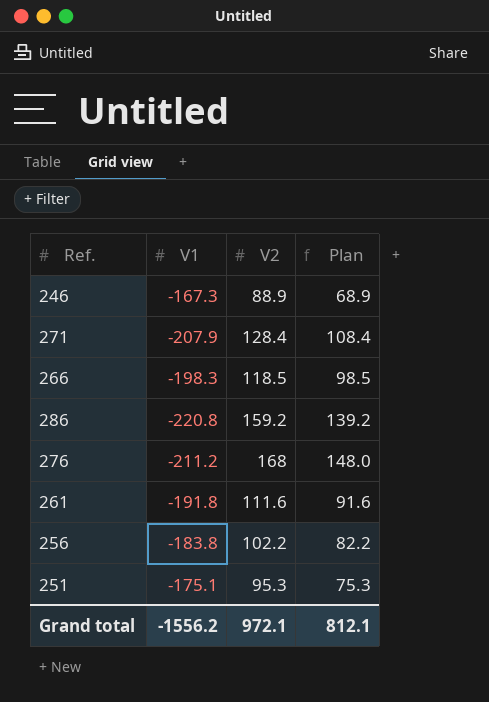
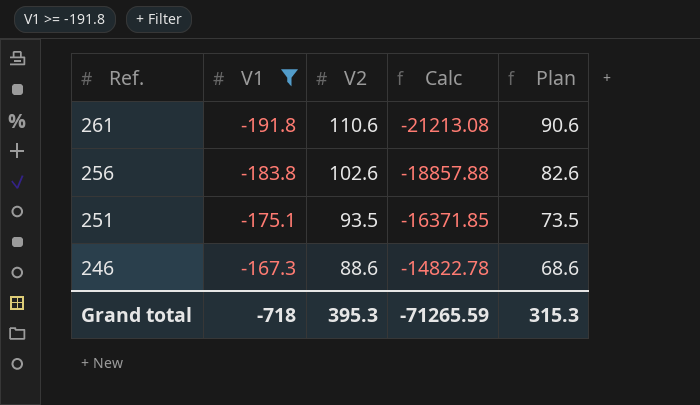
filter: none -> V1 >= -191.8
row order: none -> Ref. descending
column Calc | formula: none -> [V1] * [V2]
261 | V2: 111.6 -> 110.6
261 | Plan: 91.6 -> 90.6
256 | V2: 102.2 -> 102.6
256 | Plan: 82.2 -> 82.6
251 | V2: 95.3 -> 93.5
251 | Plan: 75.3 -> 73.5
246 | V2: 88.9 -> 88.6
246 | Plan: 68.9 -> 68.6
Grand total | V1: -1556.2 -> -718
Grand total | V2: 972.1 -> 395.3
Grand total | Plan: 812.1 -> 315.3

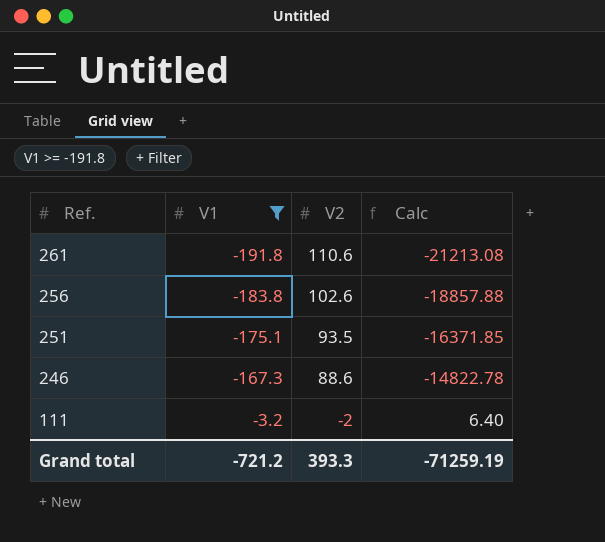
column Plan | formula: [V2] - 20 -> none
row 111: none -> -3.2 | -2 | 6.40
Grand total | V1: -718 -> -721.2
Grand total | V2: 395.3 -> 393.3
Grand total | Calc: -71265.59 -> -71259.19

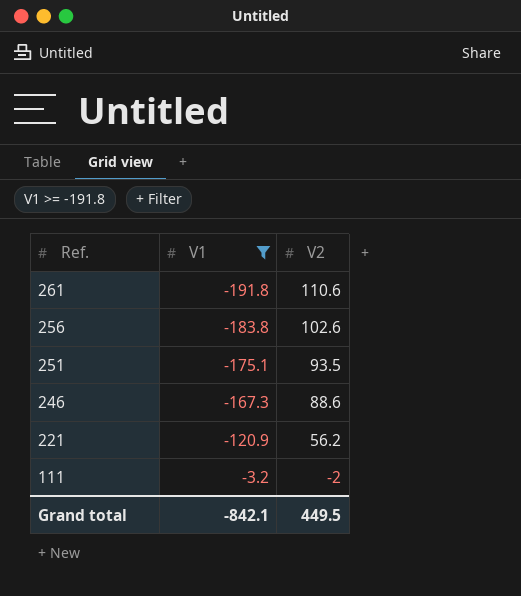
column Calc | formula: [V1] * [V2] -> none
row 221: none -> -120.9 | 56.2
Grand total | V1: -721.2 -> -842.1
Grand total | V2: 393.3 -> 449.5

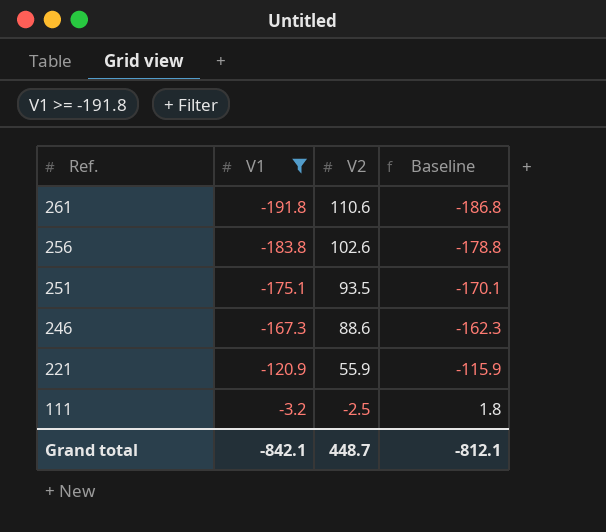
column Baseline | formula: none -> [V1] + 5
221 | V2: 56.2 -> 55.9
111 | V2: -2 -> -2.5
Grand total | V2: 449.5 -> 448.7

